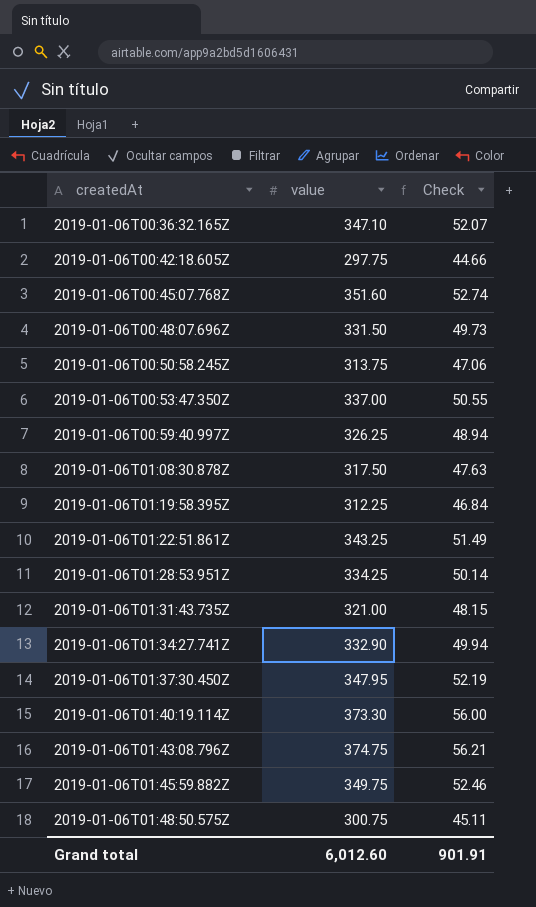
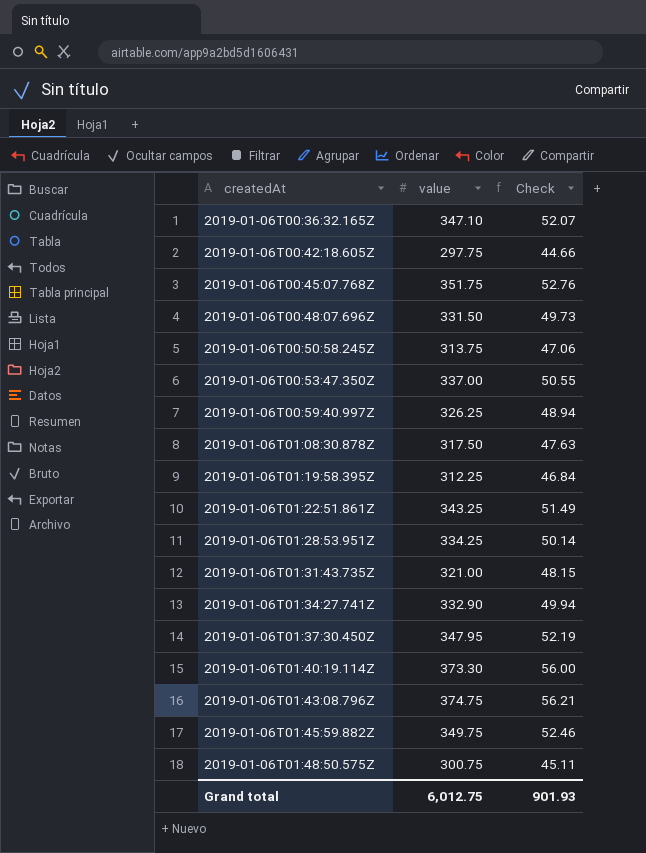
2019-01-06T00:45:07.768Z | value: 351.60 -> 351.75
2019-01-06T00:45:07.768Z | Check: 52.74 -> 52.76
Grand total | value: 6,012.60 -> 6,012.75
Grand total | Check: 901.91 -> 901.93

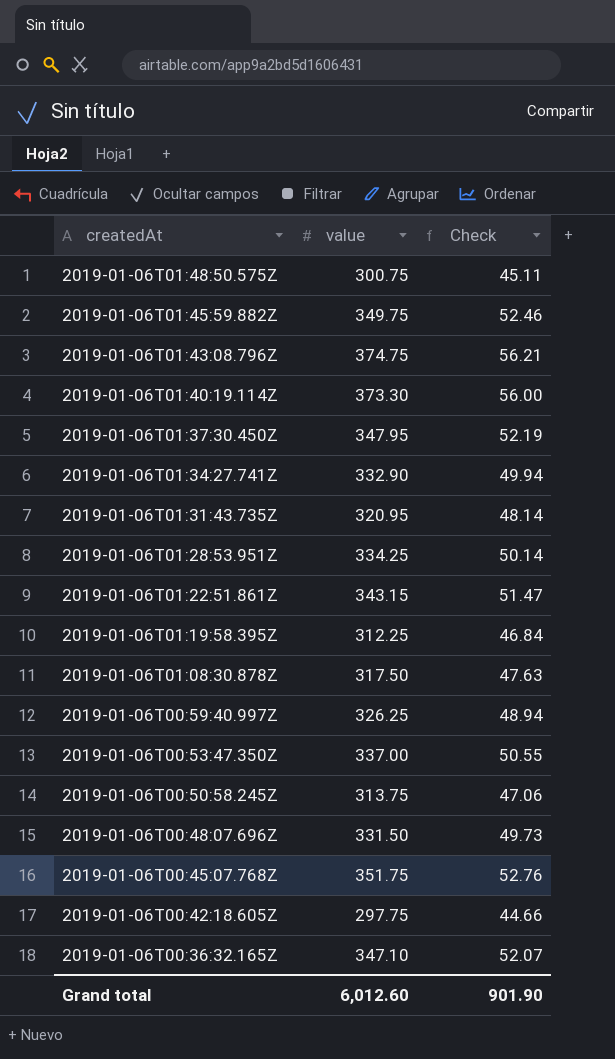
row order: createdAt ascending -> createdAt descending
2019-01-06T01:31:43.735Z | value: 321.00 -> 320.95
2019-01-06T01:31:43.735Z | Check: 48.15 -> 48.14
2019-01-06T01:22:51.861Z | value: 343.25 -> 343.15
2019-01-06T01:22:51.861Z | Check: 51.49 -> 51.47
Grand total | value: 6,012.75 -> 6,012.60
Grand total | Check: 901.93 -> 901.90

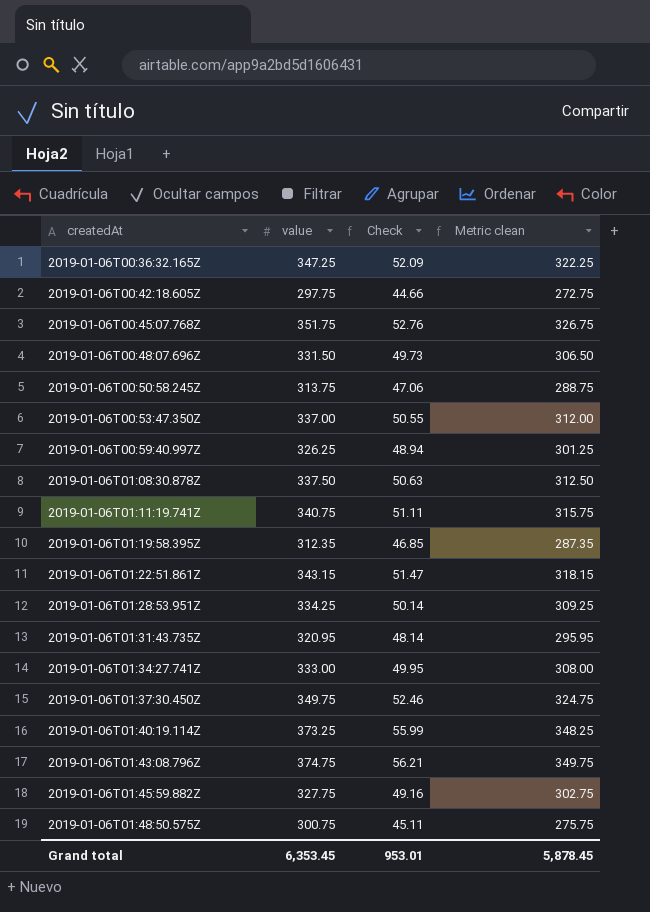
row order: createdAt descending -> createdAt ascending
column Metric clean | formula: none -> [value] - 25
2019-01-06T00:36:32.165Z | value: 347.10 -> 347.25
2019-01-06T00:36:32.165Z | Check: 52.07 -> 52.09
2019-01-06T01:08:30.878Z | value: 317.50 -> 337.50
2019-01-06T01:08:30.878Z | Check: 47.63 -> 50.63
row 2019-01-06T01:11:19.741Z: none -> 340.75 | 51.11 | 315.75
2019-01-06T01:19:58.395Z | value: 312.25 -> 312.35
2019-01-06T01:19:58.395Z | Check: 46.84 -> 46.85
2019-01-06T01:34:27.741Z | value: 332.90 -> 333.00
2019-01-06T01:34:27.741Z | Check: 49.94 -> 49.95
2019-01-06T01:37:30.450Z | value: 347.95 -> 349.75
2019-01-06T01:37:30.450Z | Check: 52.19 -> 52.46
2019-01-06T01:40:19.114Z | value: 373.30 -> 373.25
2019-01-06T01:40:19.114Z | Check: 56.00 -> 55.99
2019-01-06T01:45:59.882Z | value: 349.75 -> 327.75
2019-01-06T01:45:59.882Z | Check: 52.46 -> 49.16
Grand total | value: 6,012.60 -> 6,353.45
Grand total | Check: 901.90 -> 953.01

